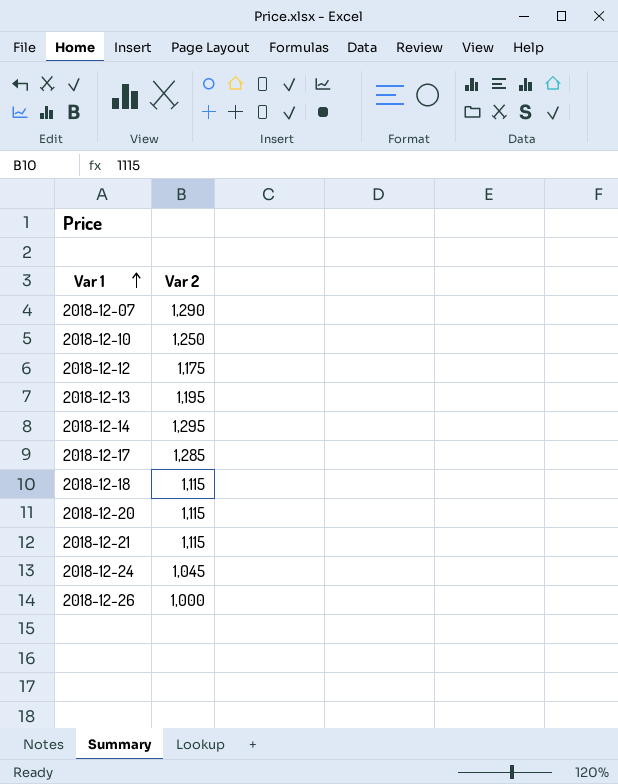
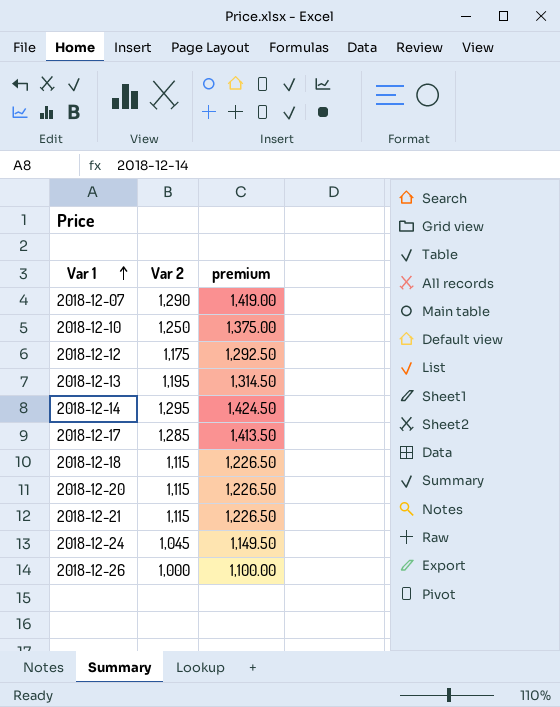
column premium | formula: none -> [Var 2] * 1.1

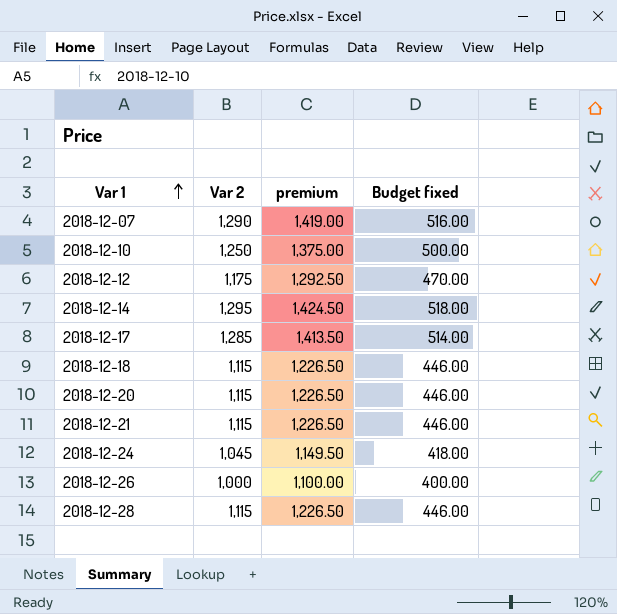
column Budget fixed | formula: none -> [Var 2] * 0.4
row 2018-12-13: 1,195 | 1,314.50 -> none
row 2018-12-28: none -> 1,115 | 1,226.50 | 446.00

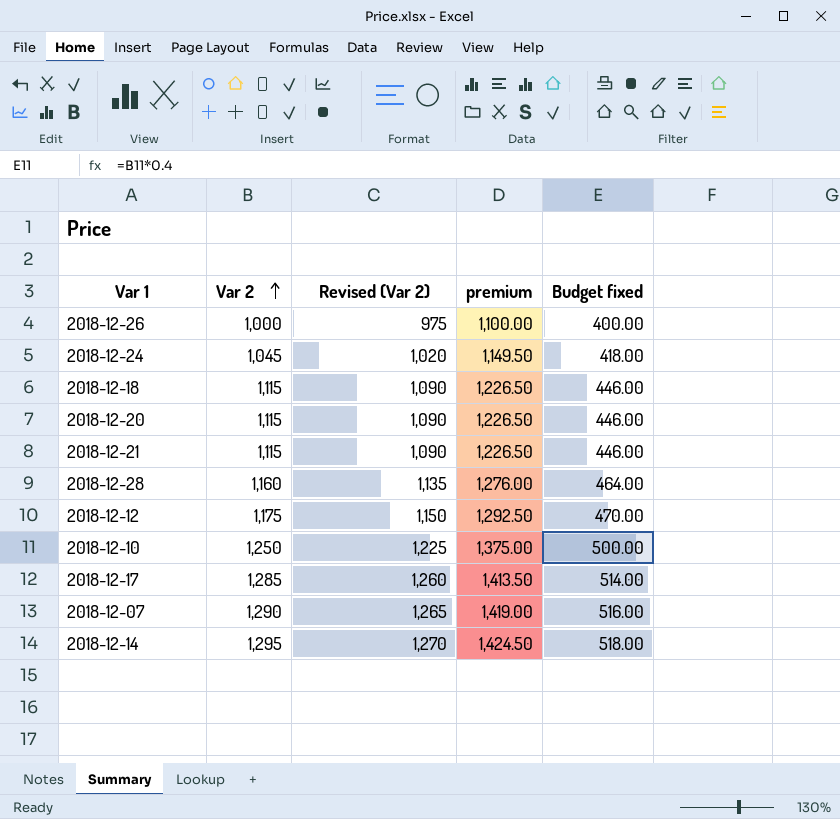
row order: Var 1 ascending -> Var 2 ascending
column Revised (Var 2) | formula: none -> [Var 2] - 25
2018-12-28 | Var 2: 1,115 -> 1,160
2018-12-28 | premium: 1,226.50 -> 1,276.00
2018-12-28 | Budget fixed: 446.00 -> 464.00

